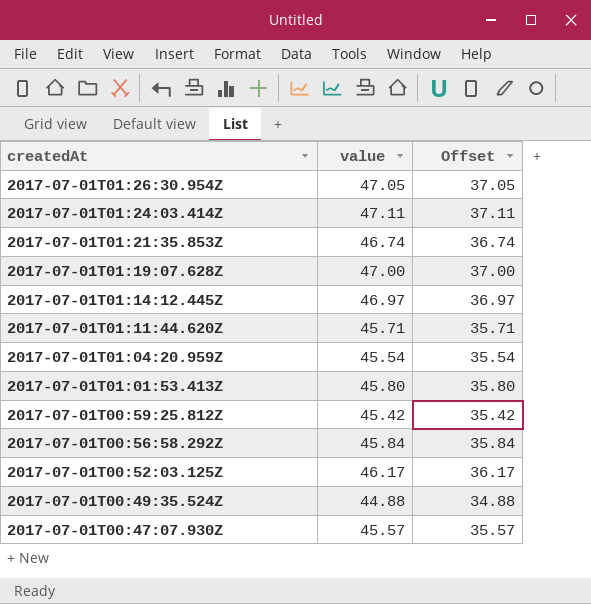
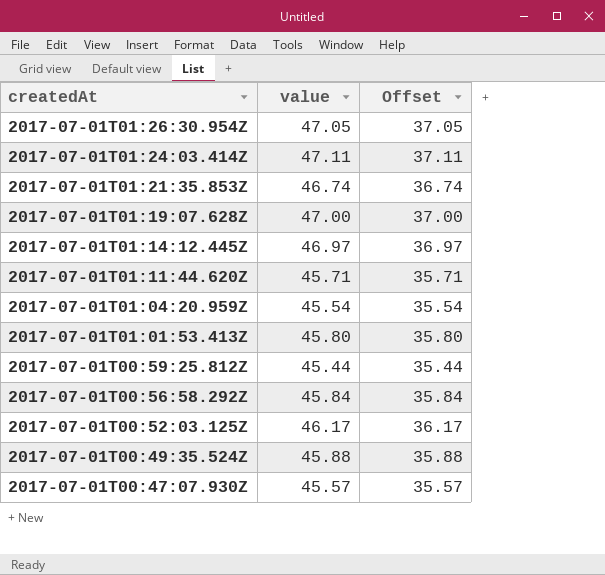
2017-07-01T00:59:25.812Z | value: 45.42 -> 45.44
2017-07-01T00:59:25.812Z | Offset: 35.42 -> 35.44
2017-07-01T00:49:35.524Z | value: 44.88 -> 45.88
2017-07-01T00:49:35.524Z | Offset: 34.88 -> 35.88

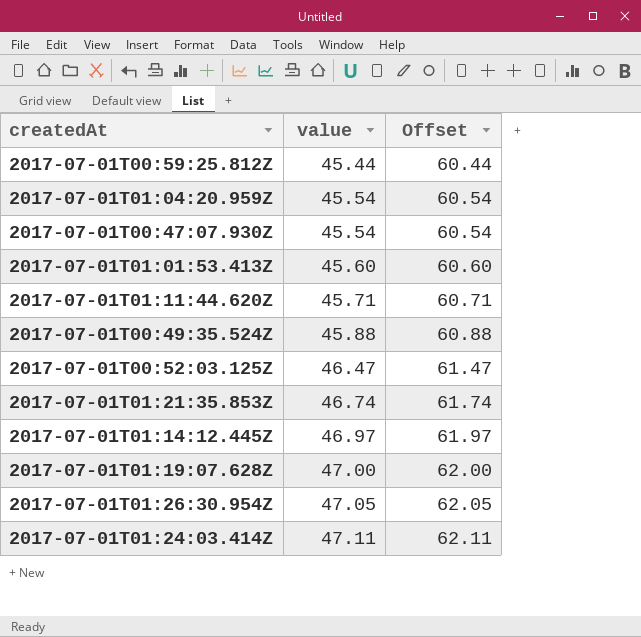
row order: createdAt descending -> value ascending
column Offset | formula: [value] - 10 -> [value] + 15
row 2017-07-01T00:56:58.292Z: 45.84 | 35.84 -> none
2017-07-01T00:47:07.930Z | value: 45.57 -> 45.54
2017-07-01T01:01:53.413Z | value: 45.80 -> 45.60
2017-07-01T00:52:03.125Z | value: 46.17 -> 46.47

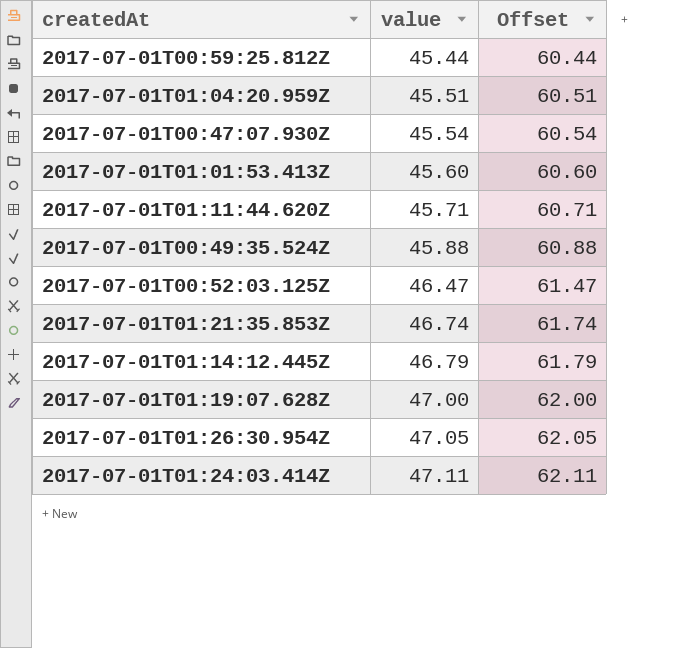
2017-07-01T01:04:20.959Z | value: 45.54 -> 45.51
2017-07-01T01:04:20.959Z | Offset: 60.54 -> 60.51
2017-07-01T01:14:12.445Z | value: 46.97 -> 46.79
2017-07-01T01:14:12.445Z | Offset: 61.97 -> 61.79

